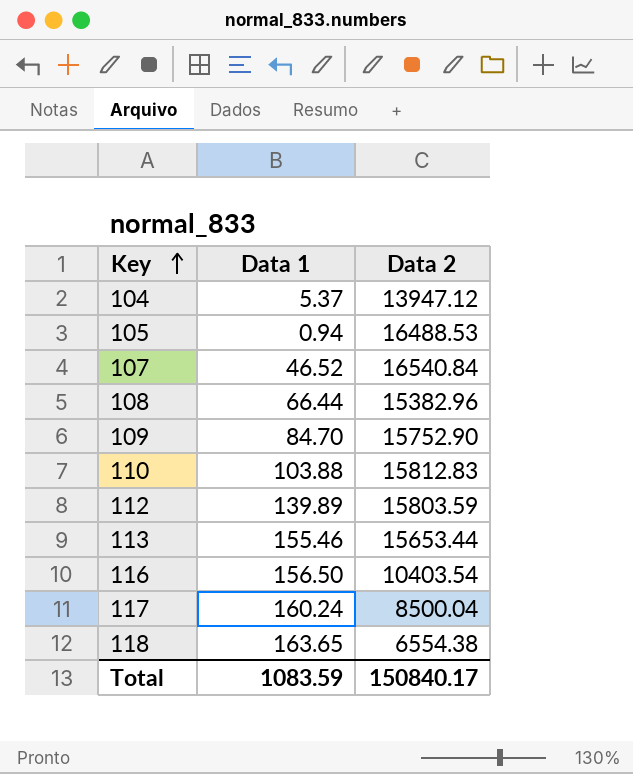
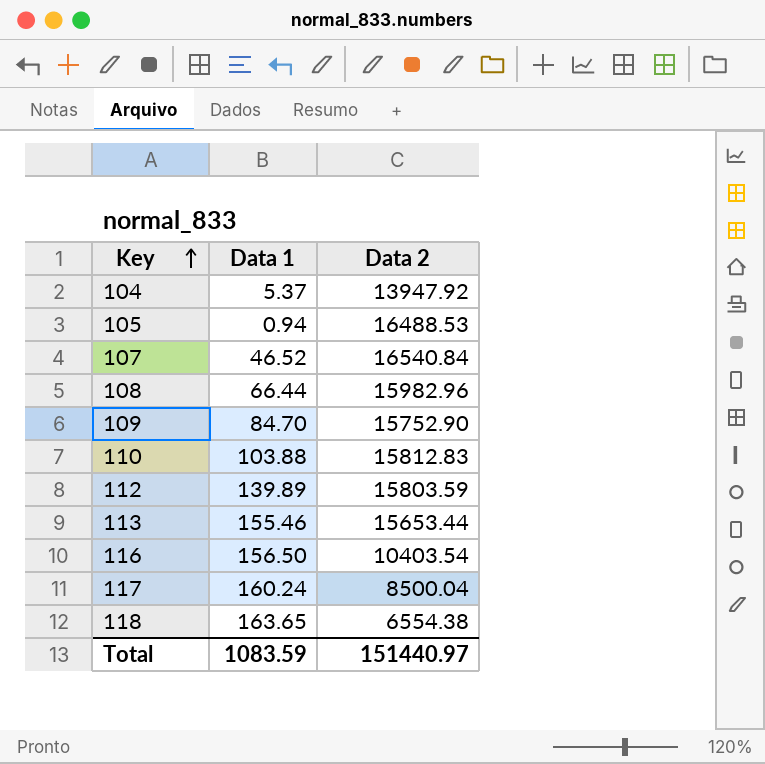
104 | Data 2: 13947.12 -> 13947.92
108 | Data 2: 15382.96 -> 15982.96
Total | Data 2: 150840.17 -> 151440.97

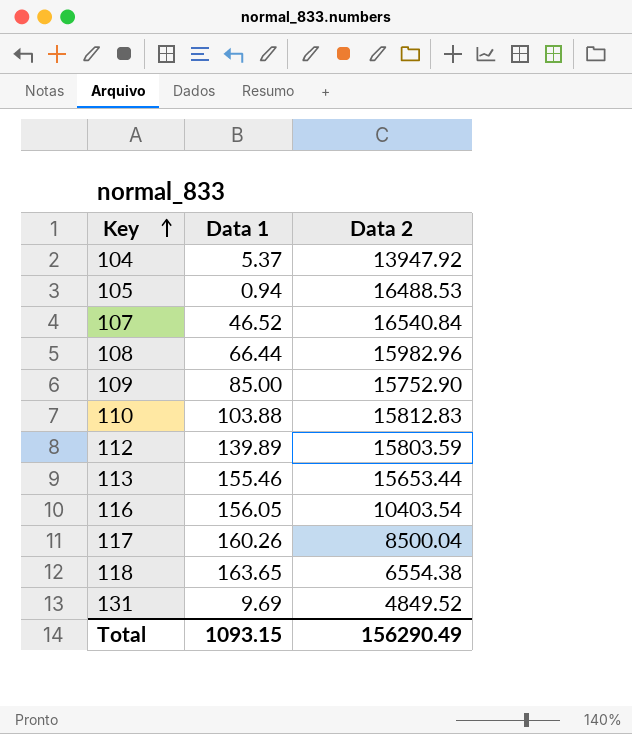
109 | Data 1: 84.70 -> 85.00
116 | Data 1: 156.50 -> 156.05
117 | Data 1: 160.24 -> 160.26
row 131: none -> 9.69 | 4849.52
Total | Data 1: 1083.59 -> 1093.15
Total | Data 2: 151440.97 -> 156290.49

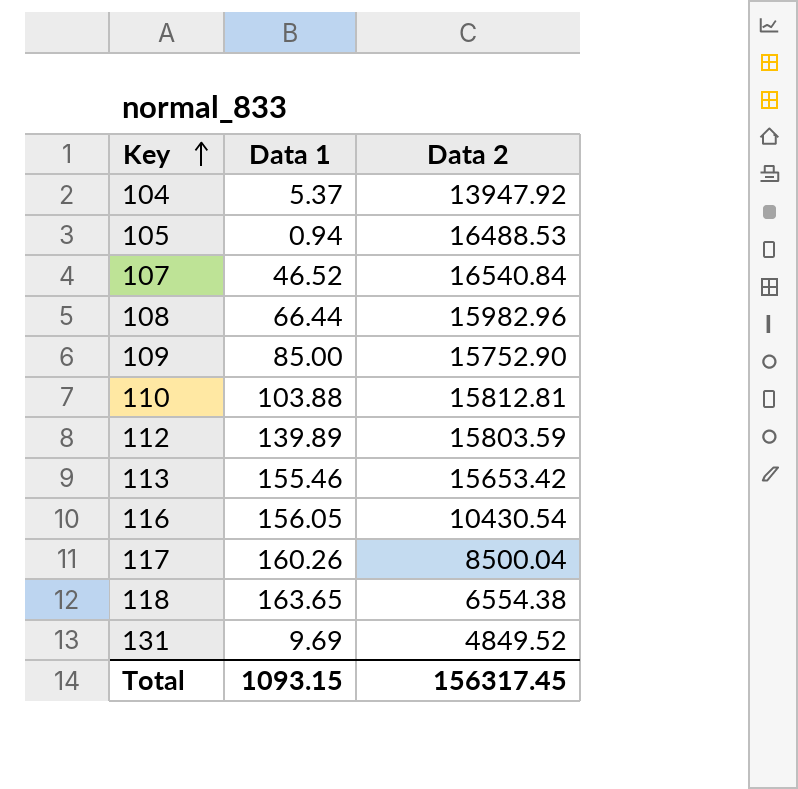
110 | Data 2: 15812.83 -> 15812.81
113 | Data 2: 15653.44 -> 15653.42
116 | Data 2: 10403.54 -> 10430.54
Total | Data 2: 156290.49 -> 156317.45

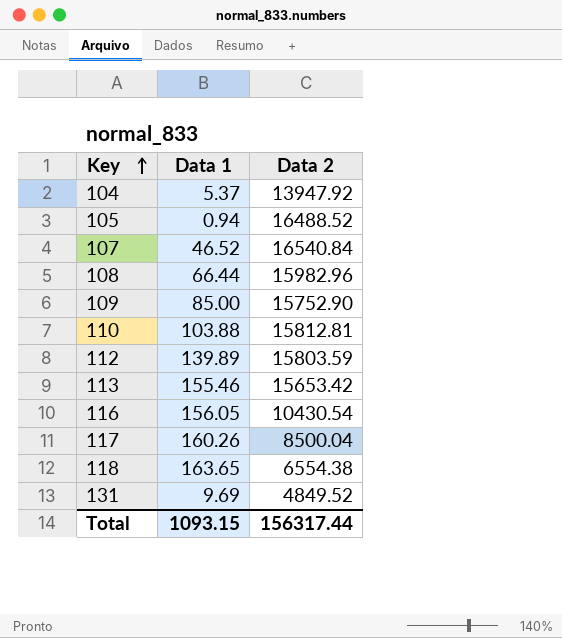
105 | Data 2: 16488.53 -> 16488.52
Total | Data 2: 156317.45 -> 156317.44

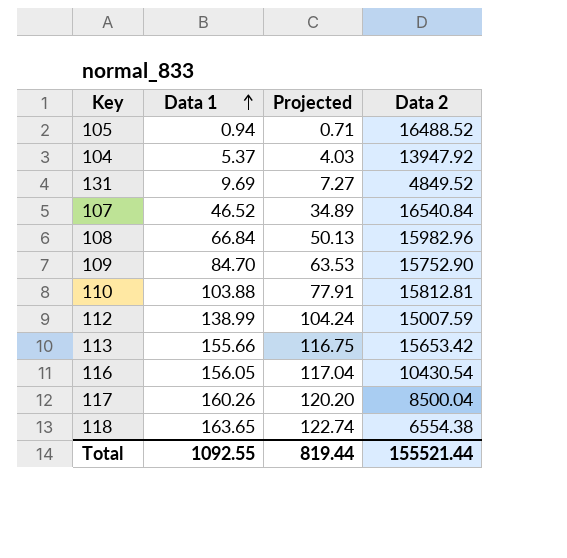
row order: Key ascending -> Data 1 ascending
column Projected | formula: none -> [Data 1] * 0.75
108 | Data 1: 66.44 -> 66.84
109 | Data 1: 85.00 -> 84.70
112 | Data 1: 139.89 -> 138.99
112 | Data 2: 15803.59 -> 15007.59
113 | Data 1: 155.46 -> 155.66
Total | Data 1: 1093.15 -> 1092.55
Total | Data 2: 156317.44 -> 155521.44

